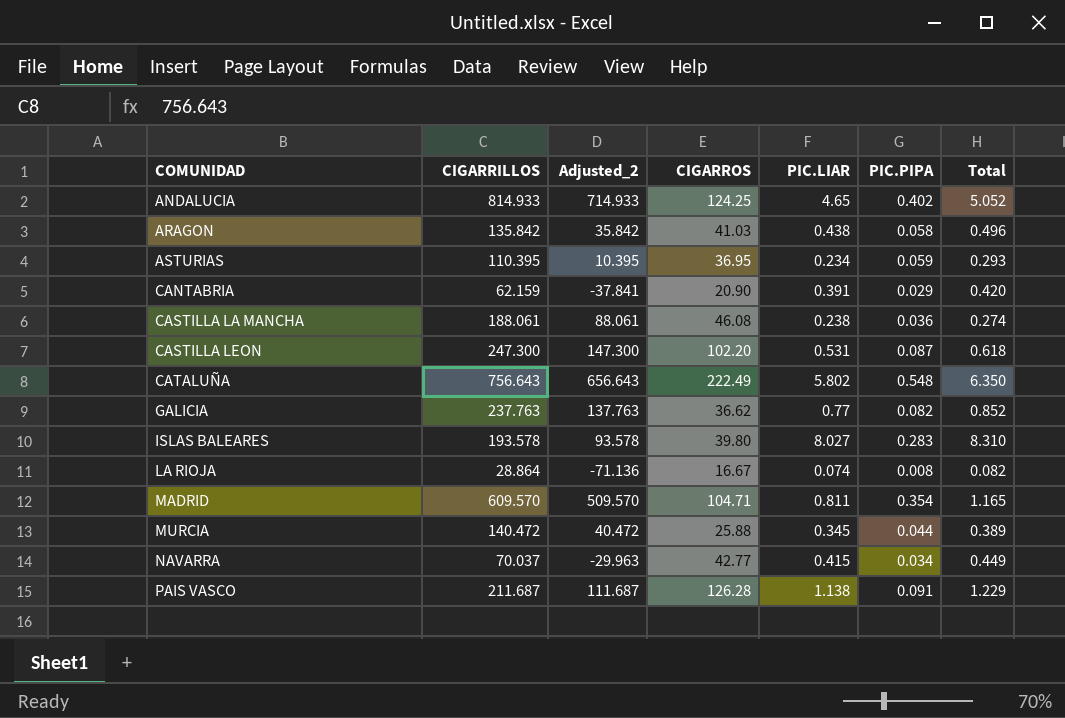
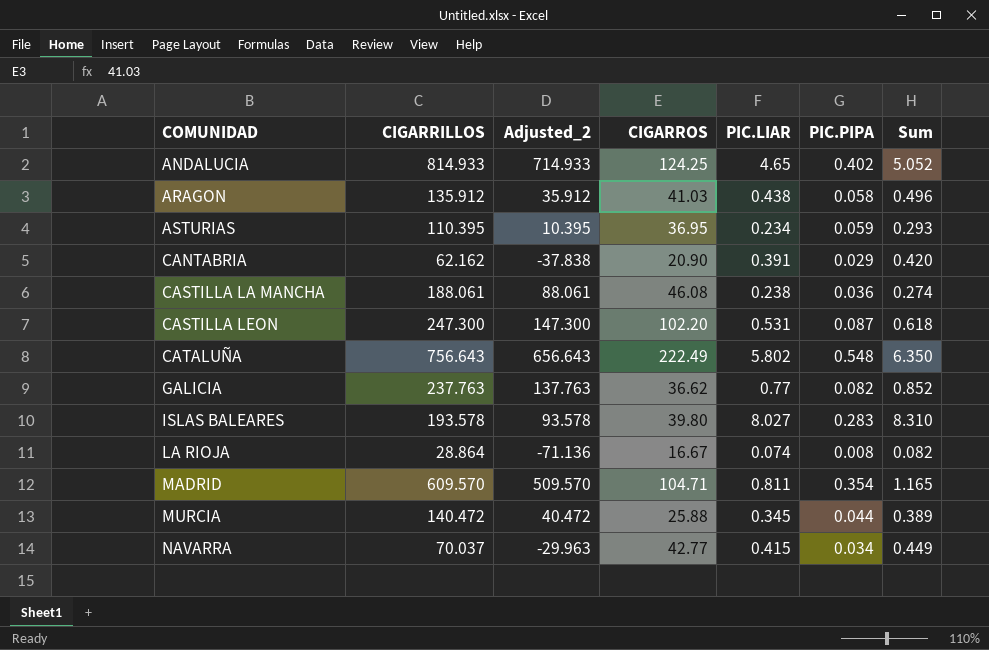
column name: Total -> Sum
row PAIS VASCO: 211.687 | 111.687 | 126.28 | 1.138 | 0.091 | 1.229 -> none
ARAGON | CIGARRILLOS: 135.842 -> 135.912
ARAGON | Adjusted_2: 35.842 -> 35.912
CANTABRIA | CIGARRILLOS: 62.159 -> 62.162
CANTABRIA | Adjusted_2: -37.841 -> -37.838

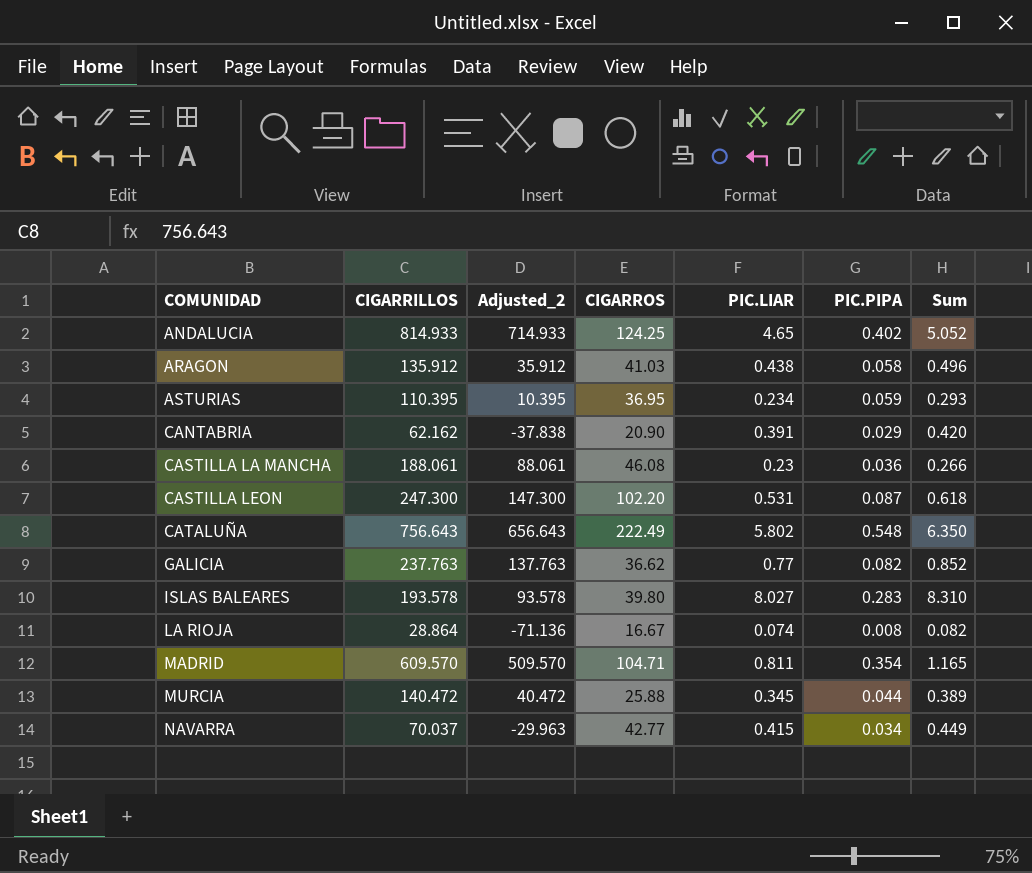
CASTILLA LA MANCHA | PIC.LIAR: 0.238 -> 0.23
CASTILLA LA MANCHA | Sum: 0.274 -> 0.266

